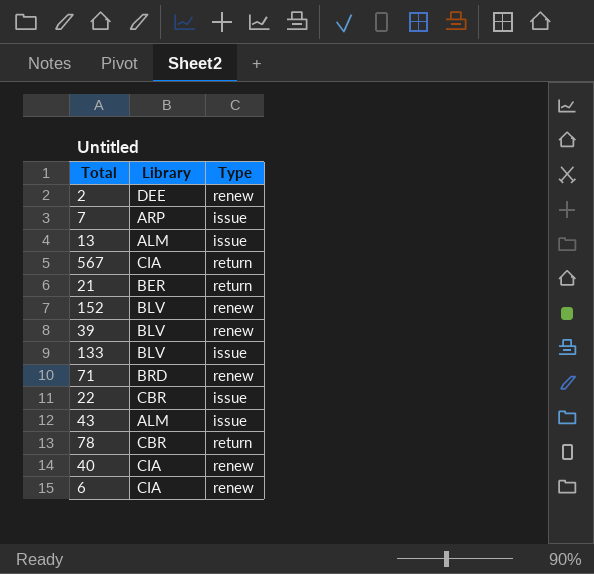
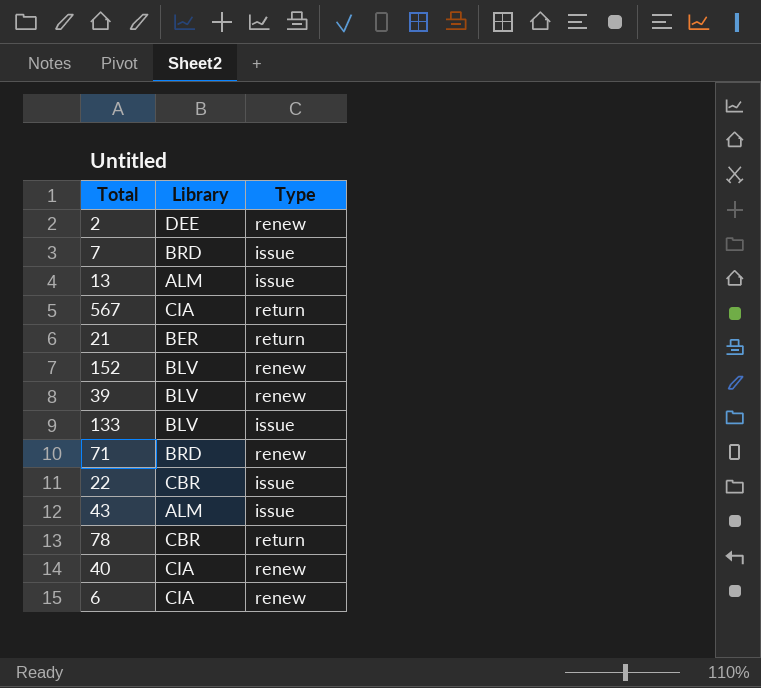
7 | Library: ARP -> BRD

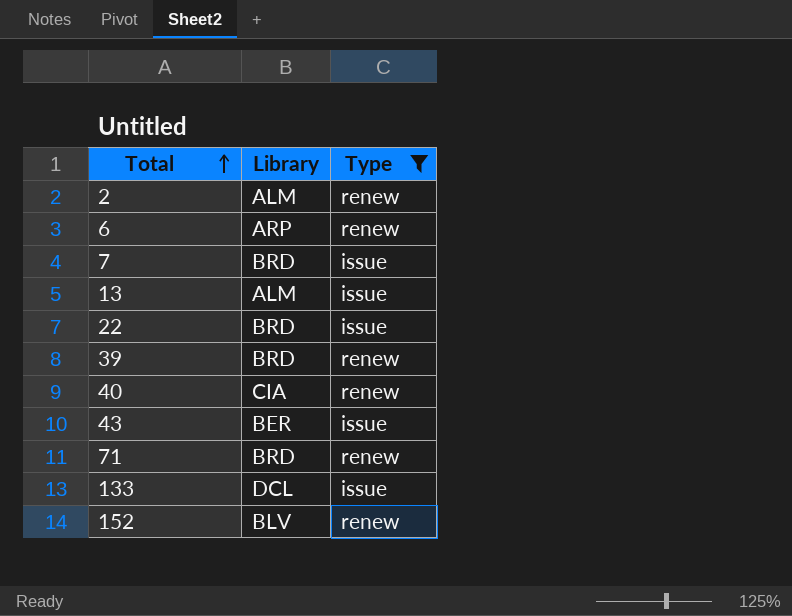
filter: none -> Type != return
row order: none -> Total ascending
2 | Library: DEE -> ALM
6 | Library: CIA -> ARP
22 | Library: CBR -> BRD
39 | Library: BLV -> BRD
43 | Library: ALM -> BER
133 | Library: BLV -> DCL

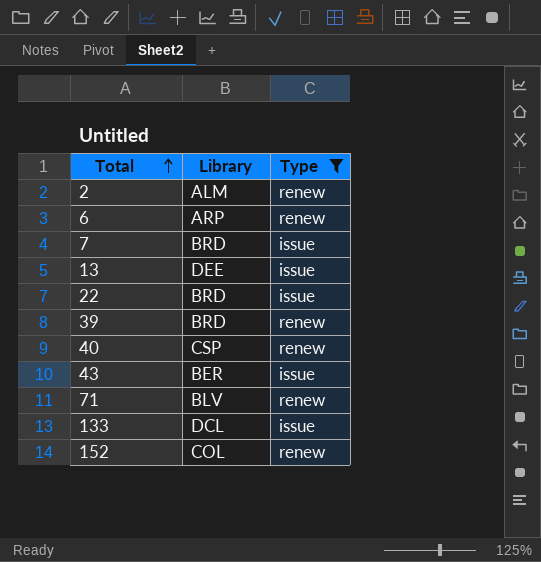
13 | Library: ALM -> DEE
40 | Library: CIA -> CSP
71 | Library: BRD -> BLV
152 | Library: BLV -> COL

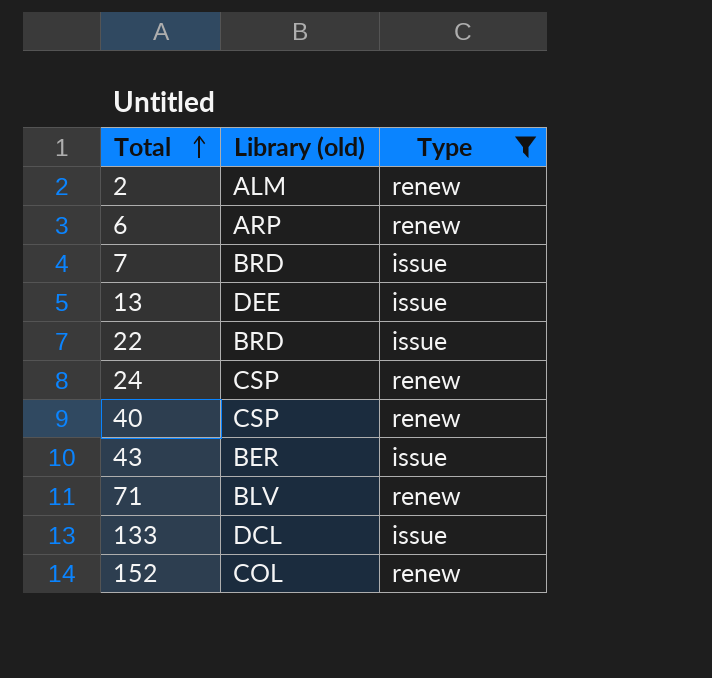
column name: Library -> Library (old)
row 39: BRD | renew -> none
row 24: none -> CSP | renew

